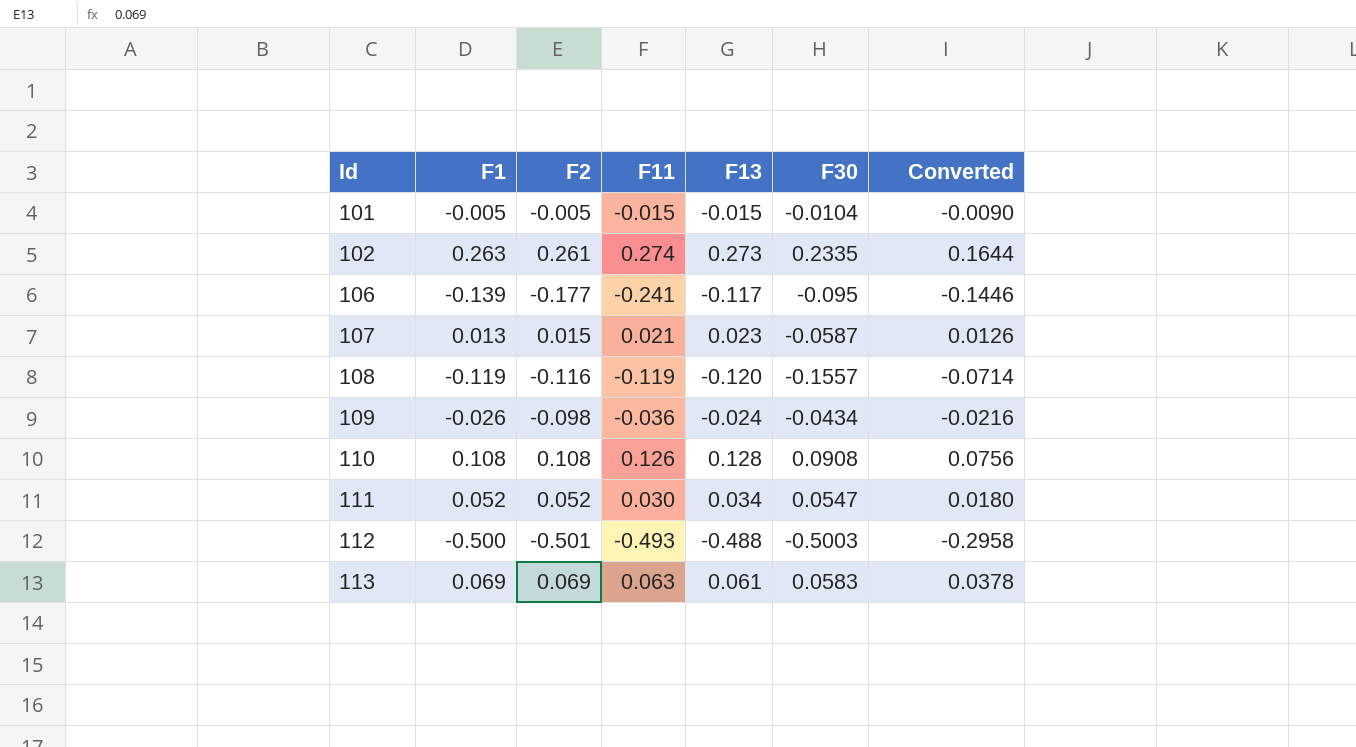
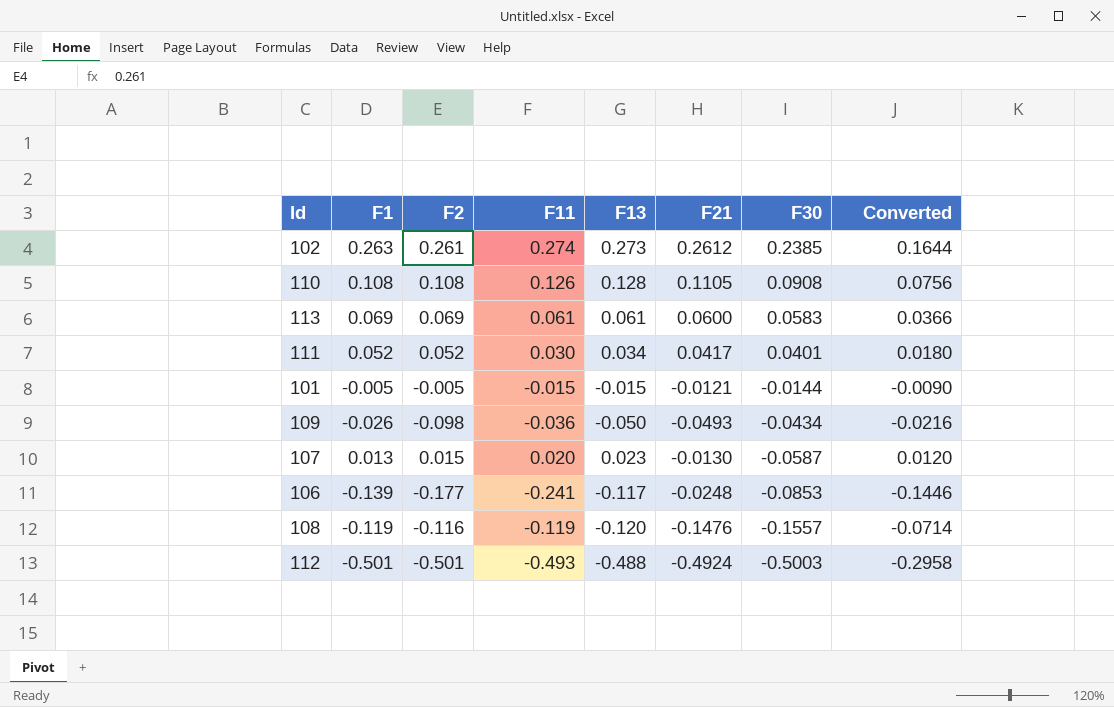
row order: Id ascending -> F30 descending
column F21 | position: none -> 6
102 | F30: 0.2335 -> 0.2385
113 | F11: 0.063 -> 0.061
113 | Converted: 0.0378 -> 0.0366
111 | F30: 0.0547 -> 0.0401
101 | F30: -0.0104 -> -0.0144
109 | F13: -0.024 -> -0.050
107 | F11: 0.021 -> 0.020
107 | Converted: 0.0126 -> 0.0120
106 | F30: -0.095 -> -0.0853
112 | F1: -0.500 -> -0.501

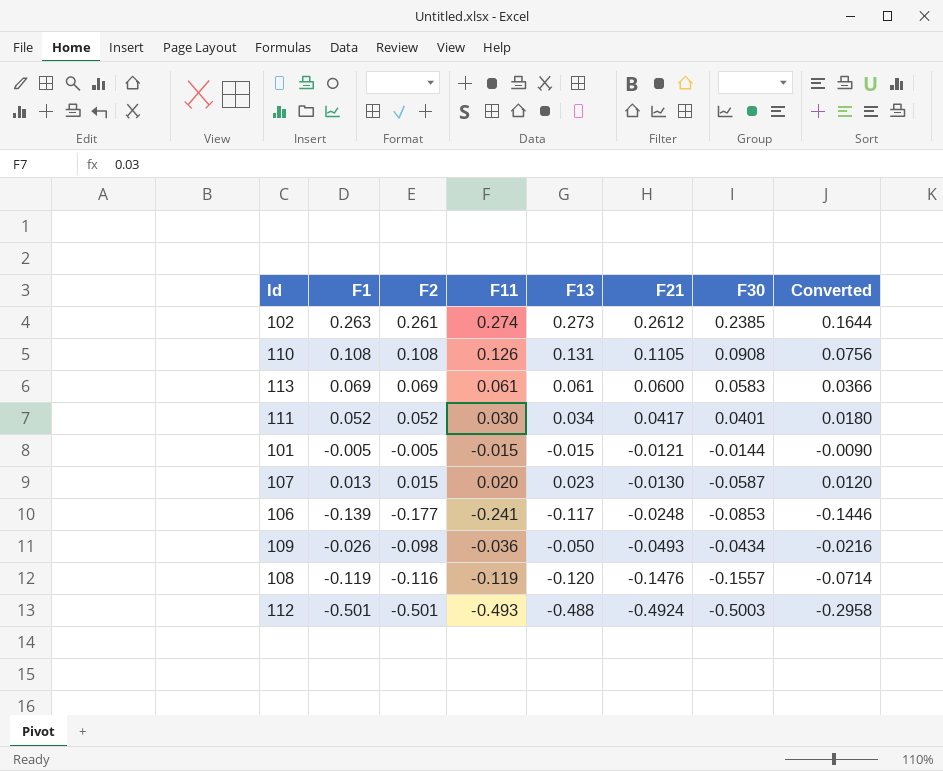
row order: F30 descending -> F21 descending
110 | F13: 0.128 -> 0.131

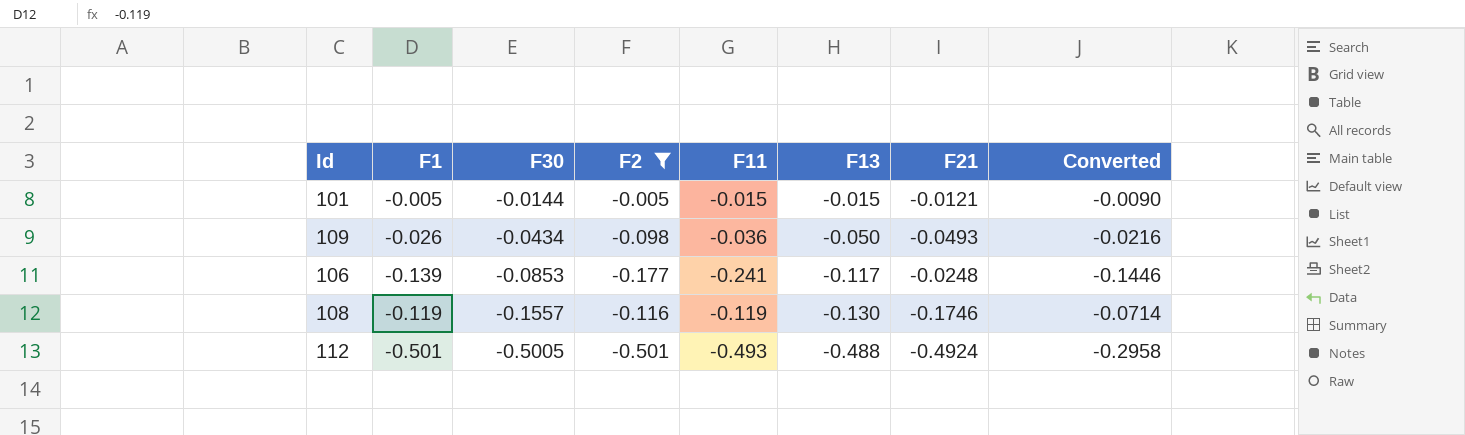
filter: none -> F2 <= -0.005
row order: F21 descending -> F30 descending
column F30 | position: 7 -> 3
108 | F13: -0.120 -> -0.130
108 | F21: -0.1476 -> -0.1746
112 | F30: -0.5003 -> -0.5005

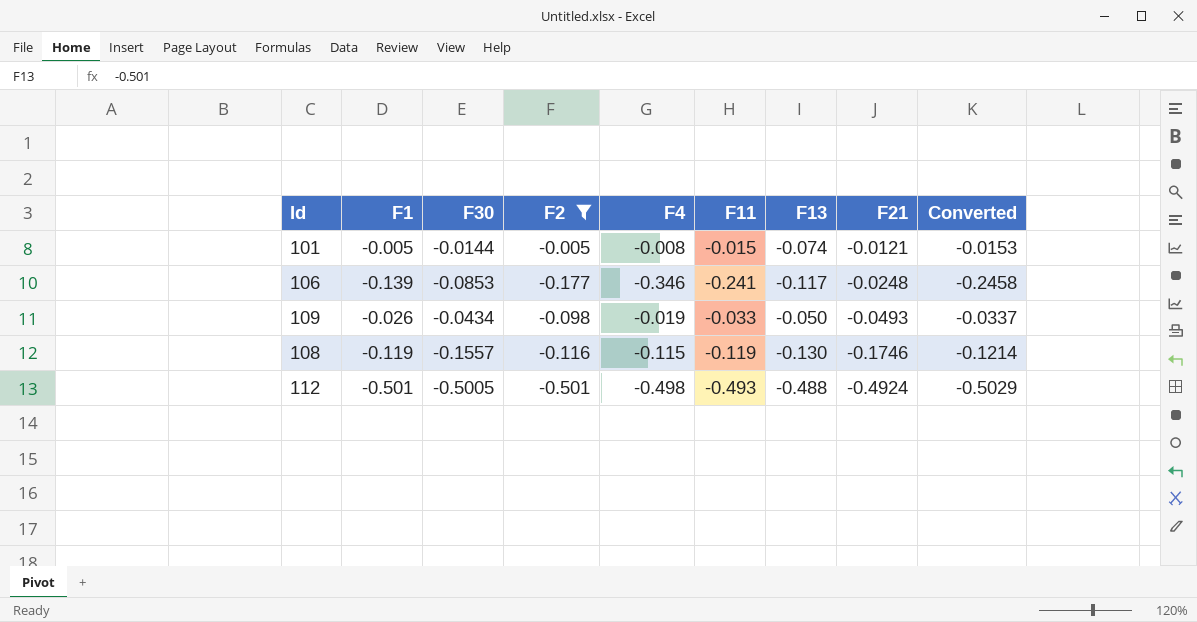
row order: F30 descending -> F21 descending
column F4 | position: none -> 5
column Converted | formula: [F11] * 0.6 -> [F11] * 1.02
101 | F13: -0.015 -> -0.074
109 | F11: -0.036 -> -0.033

